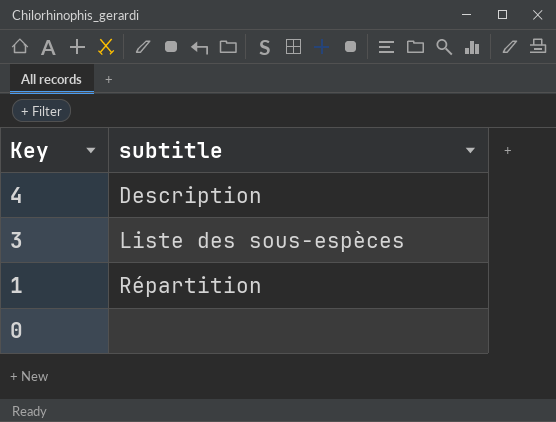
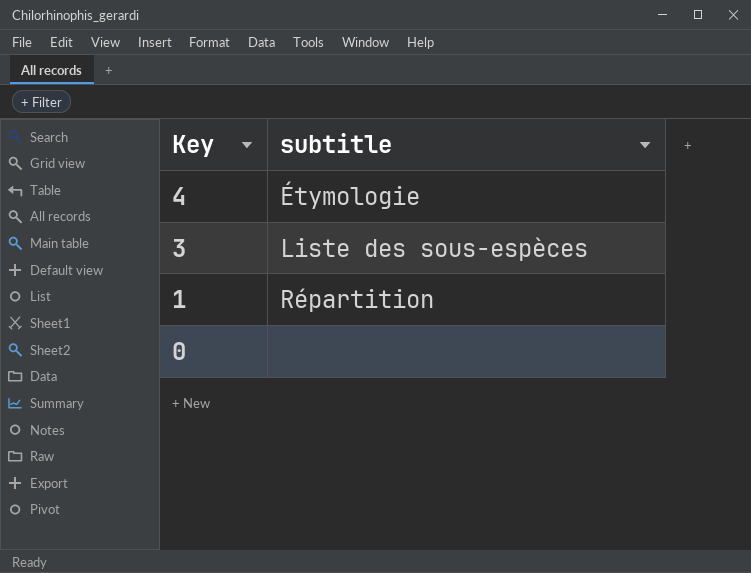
4 | subtitle: Description -> Étymologie

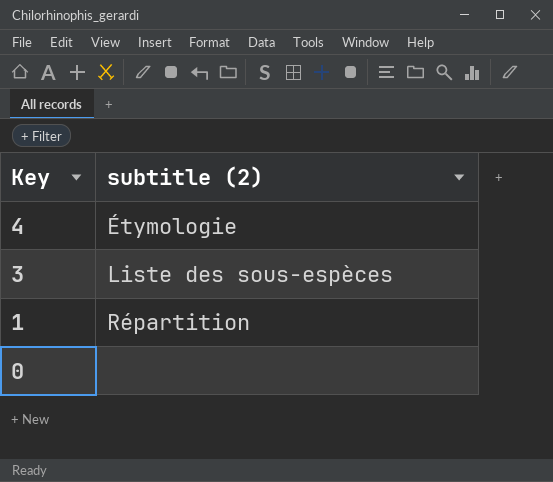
column name: subtitle -> subtitle (2)

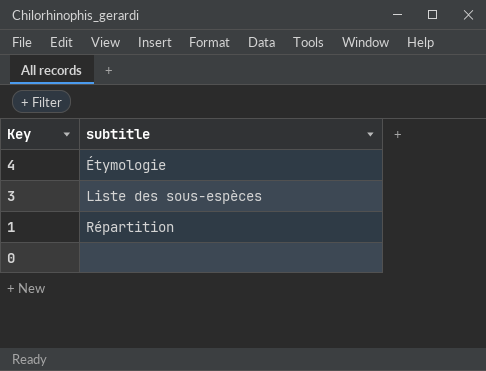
column name: subtitle (2) -> subtitle

